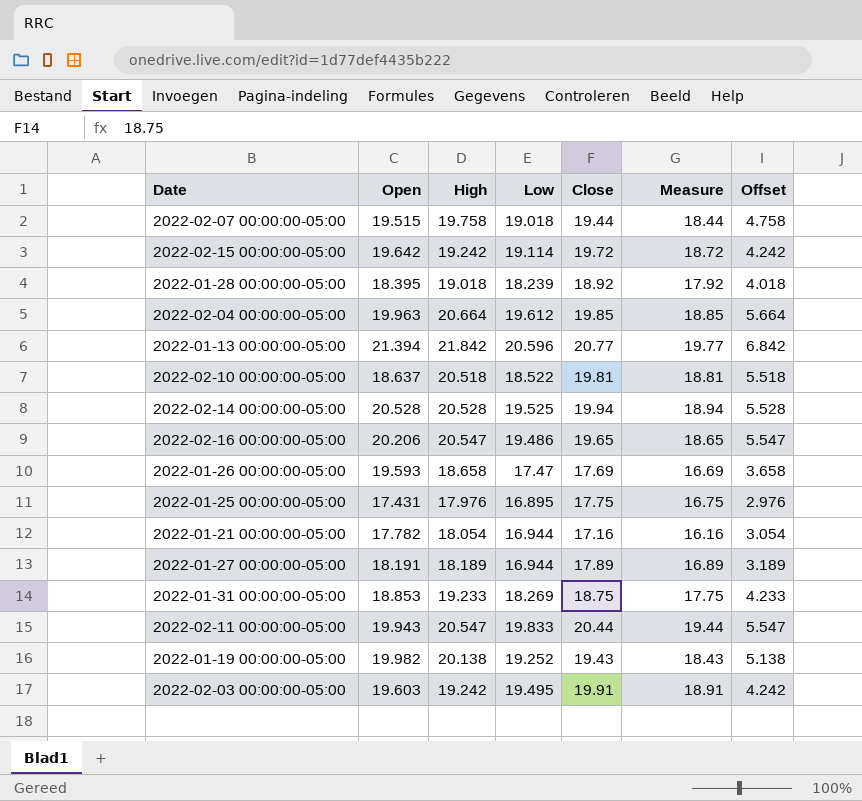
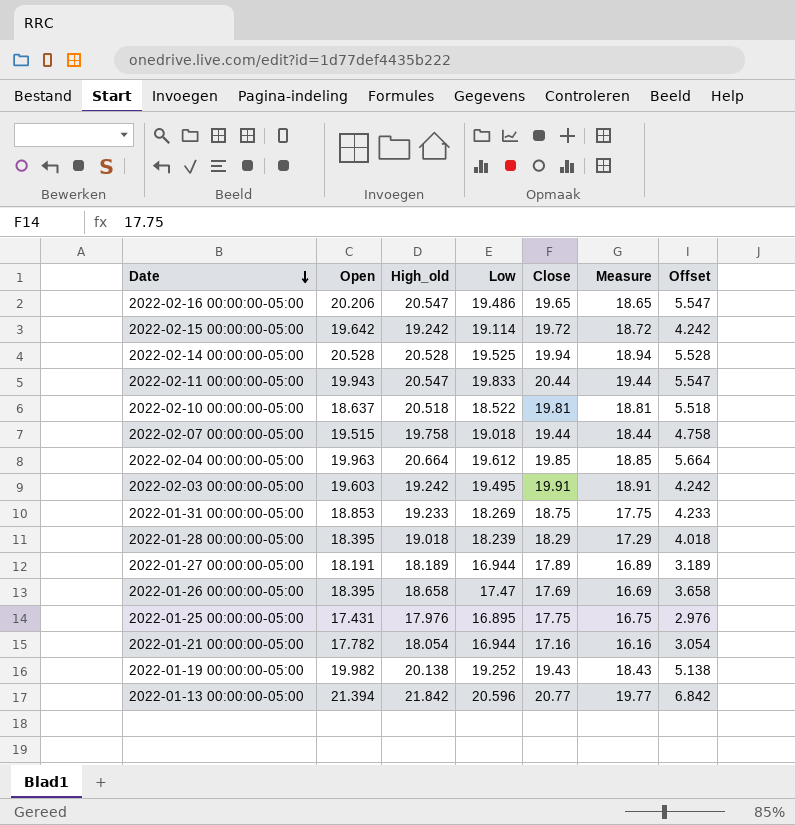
row order: none -> Date descending
column name: High -> High_old
2022-01-28 00:00:00-05:00 | Close: 18.92 -> 18.29
2022-01-28 00:00:00-05:00 | Measure: 17.92 -> 17.29
2022-01-26 00:00:00-05:00 | Open: 19.593 -> 18.395

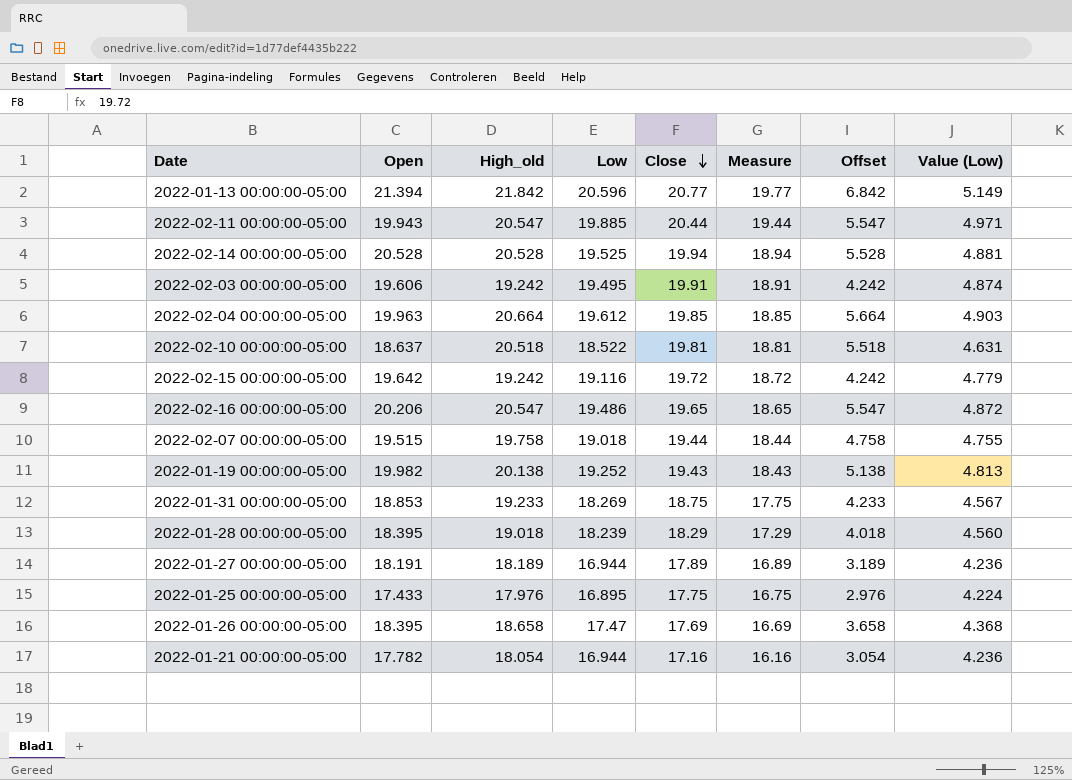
row order: Date descending -> Close descending
column Value (Low) | formula: none -> [Low] * 0.25
2022-02-11 00:00:00-05:00 | Low: 19.833 -> 19.885
2022-02-03 00:00:00-05:00 | Open: 19.603 -> 19.606
2022-02-15 00:00:00-05:00 | Low: 19.114 -> 19.116
2022-01-25 00:00:00-05:00 | Open: 17.431 -> 17.433

